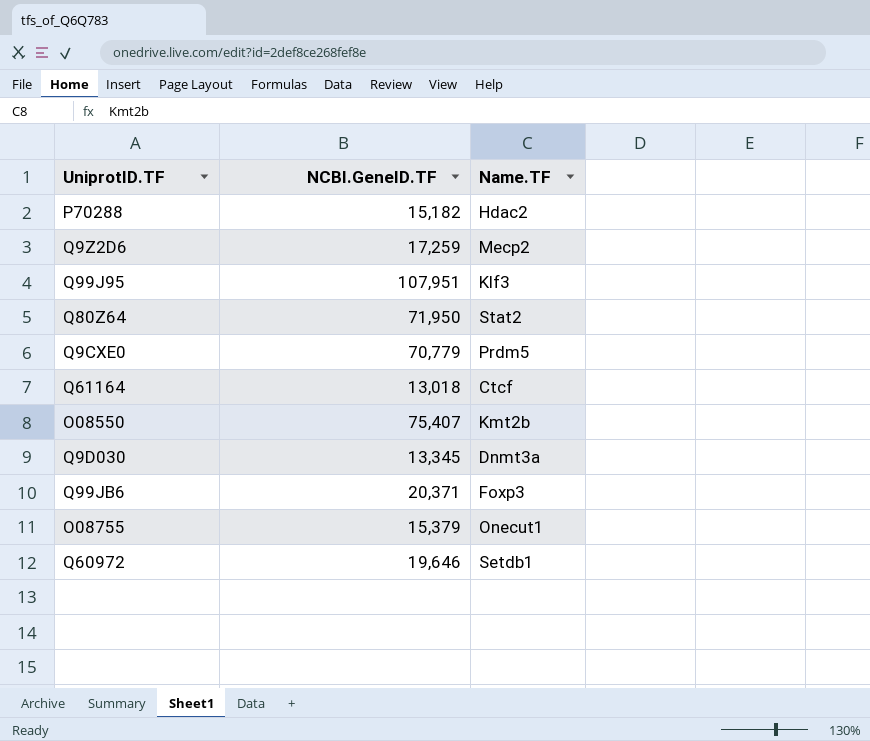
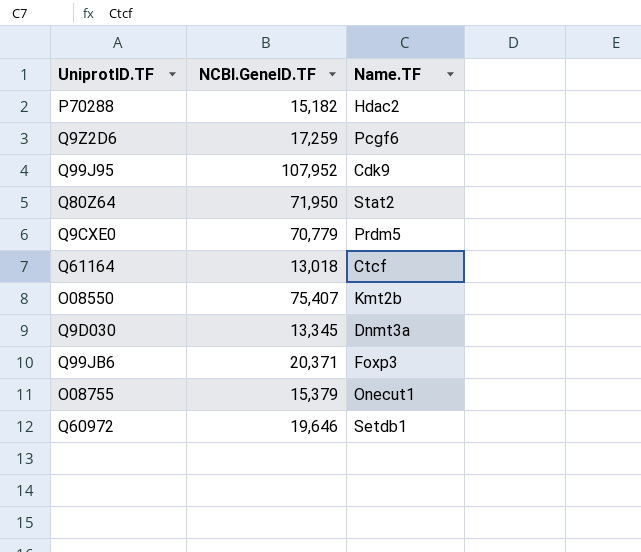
Q9Z2D6 | Name.TF: Mecp2 -> Pcgf6
Q99J95 | NCBI.GeneID.TF: 107,951 -> 107,952
Q99J95 | Name.TF: Klf3 -> Cdk9

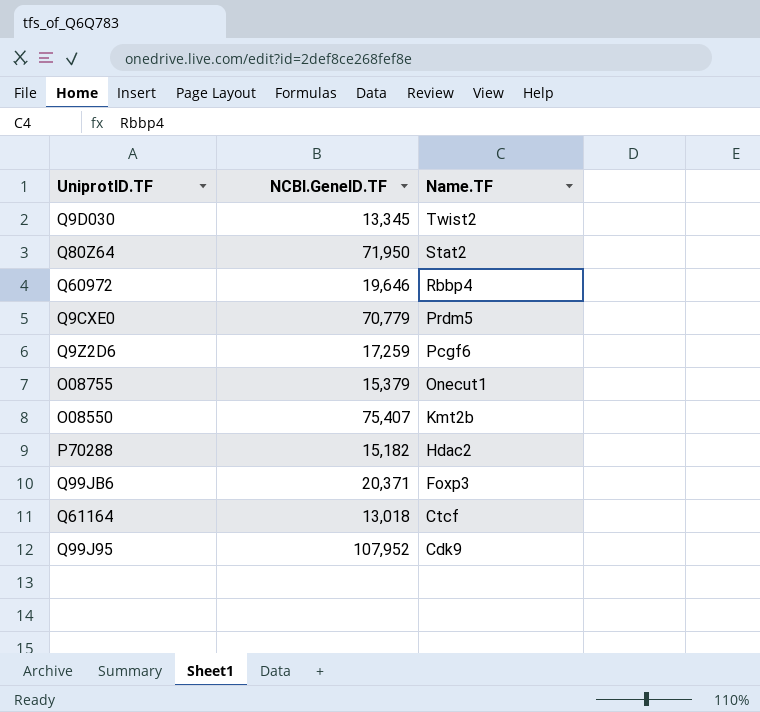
row order: none -> Name.TF descending
Q9D030 | Name.TF: Dnmt3a -> Twist2
Q60972 | Name.TF: Setdb1 -> Rbbp4

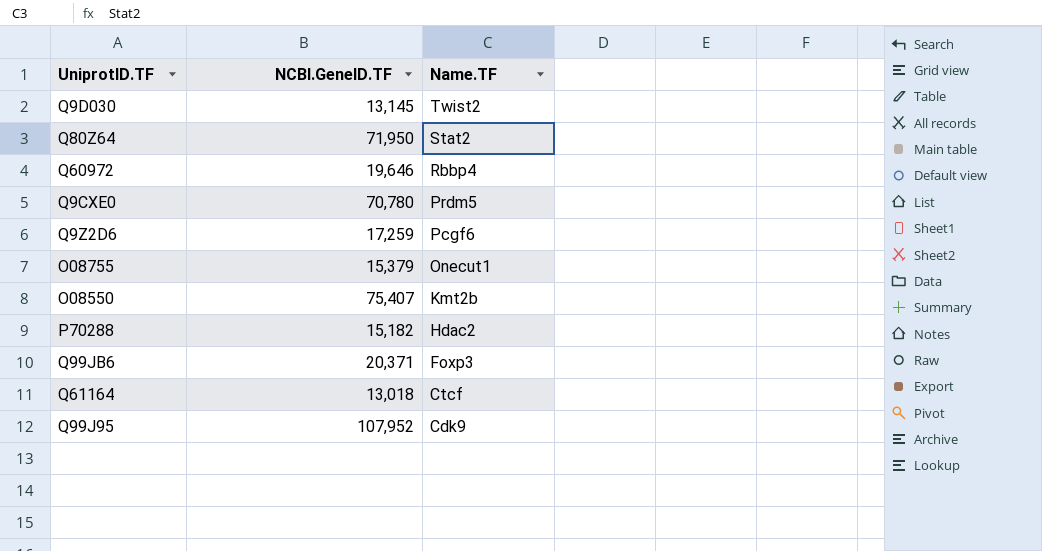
Q9D030 | NCBI.GeneID.TF: 13,345 -> 13,145
Q9CXE0 | NCBI.GeneID.TF: 70,779 -> 70,780

